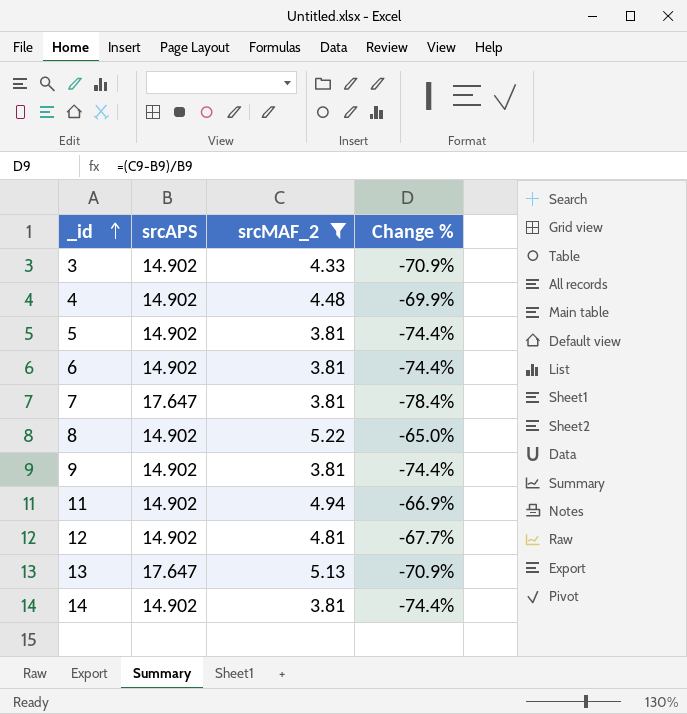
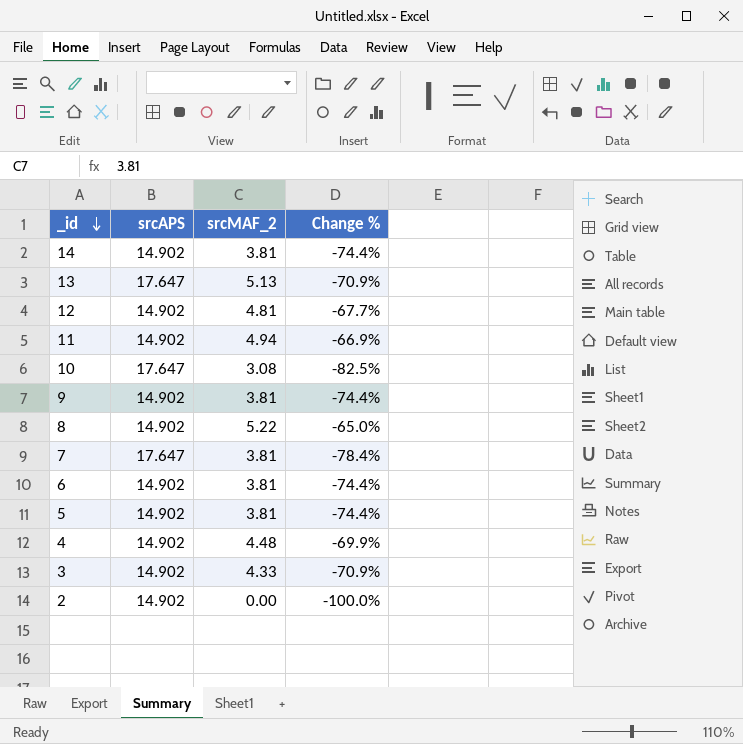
filter: srcMAF_2 >= 3.81 -> none
row order: _id ascending -> _id descending

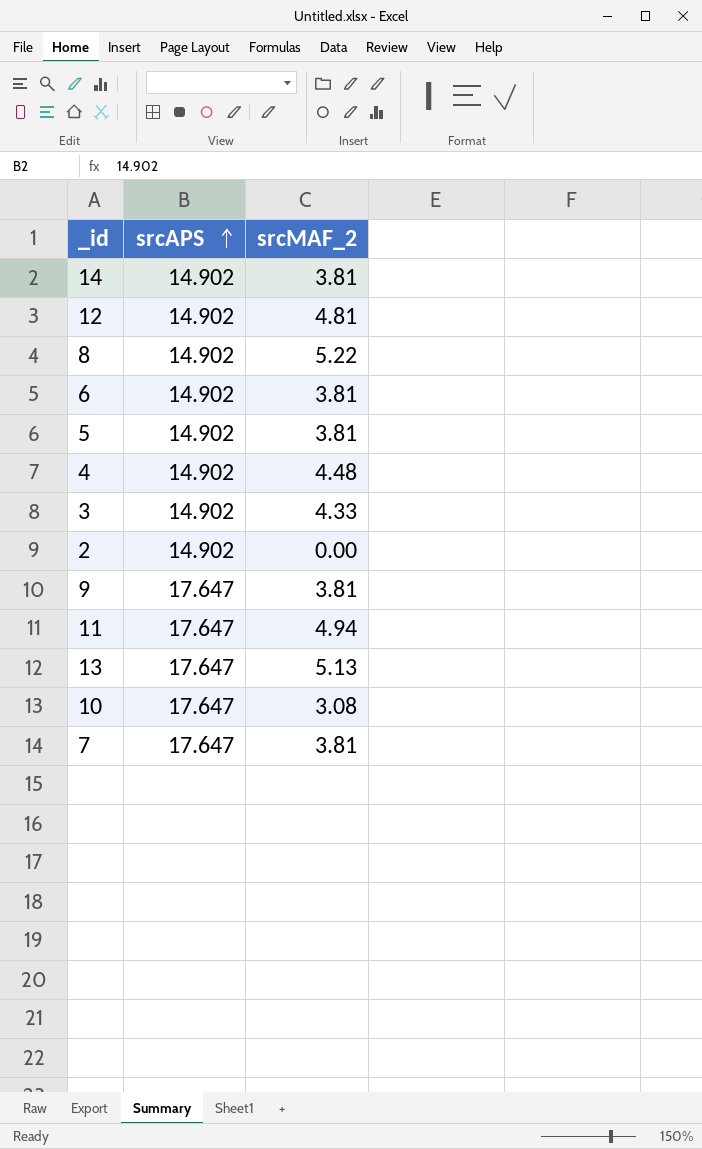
row order: _id descending -> srcAPS ascending
column Change % | formula: ([srcMAF_2] - [srcAPS]) / [srcAPS] -> none
9 | srcAPS: 14.902 -> 17.647
11 | srcAPS: 14.902 -> 17.647

